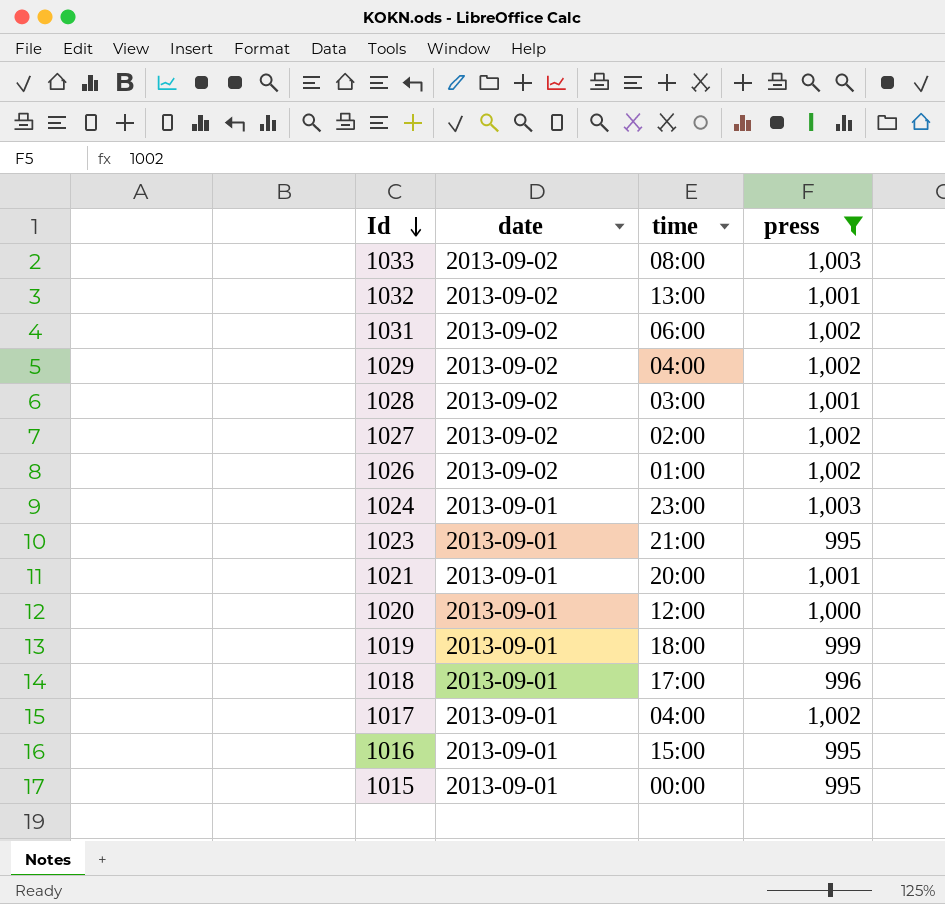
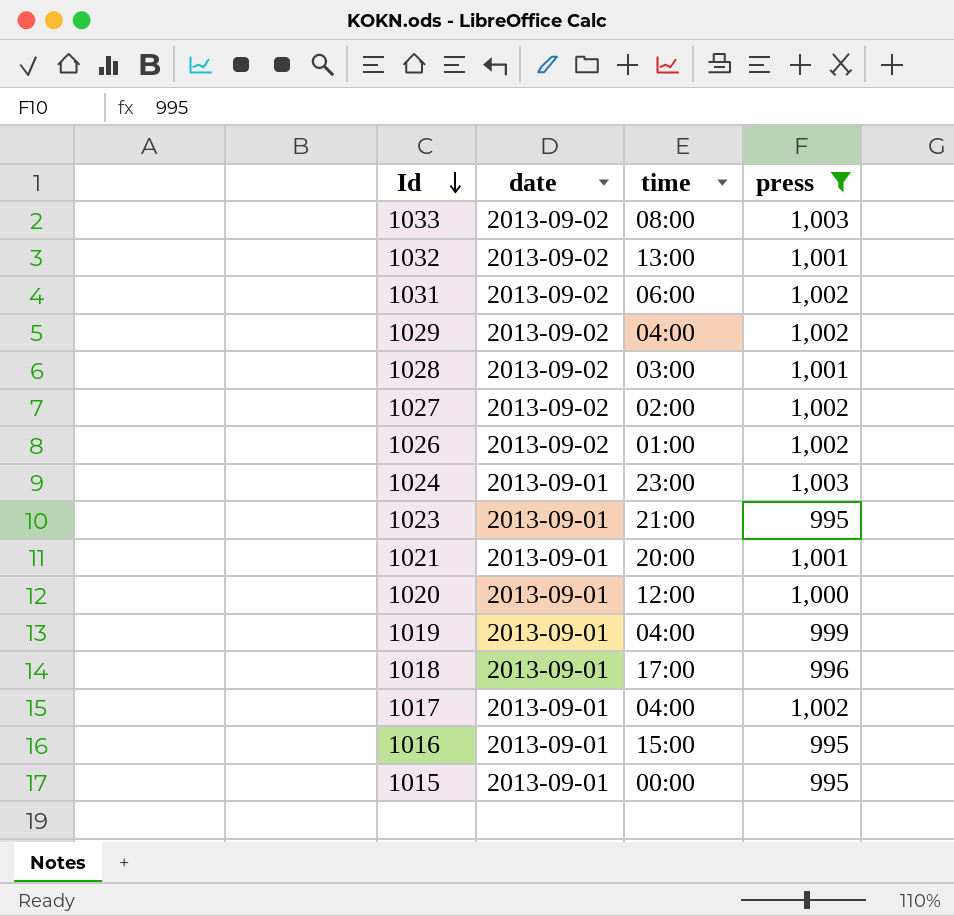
1019 | time: 18:00 -> 04:00

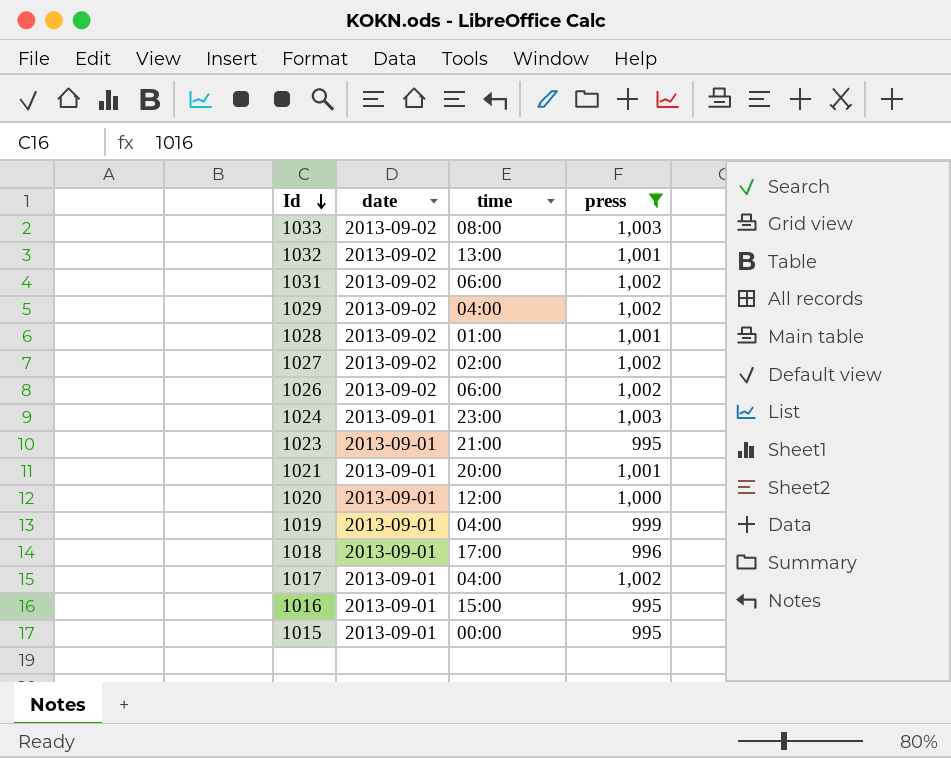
1028 | time: 03:00 -> 01:00
1026 | time: 01:00 -> 06:00

